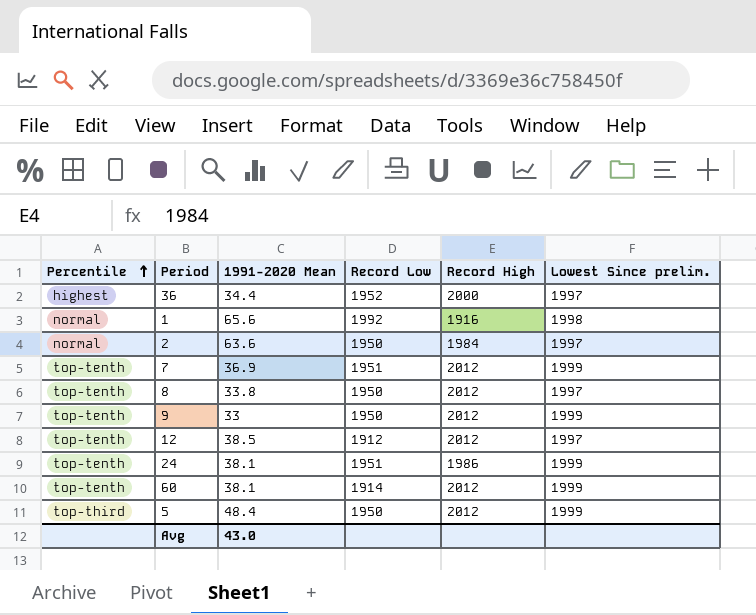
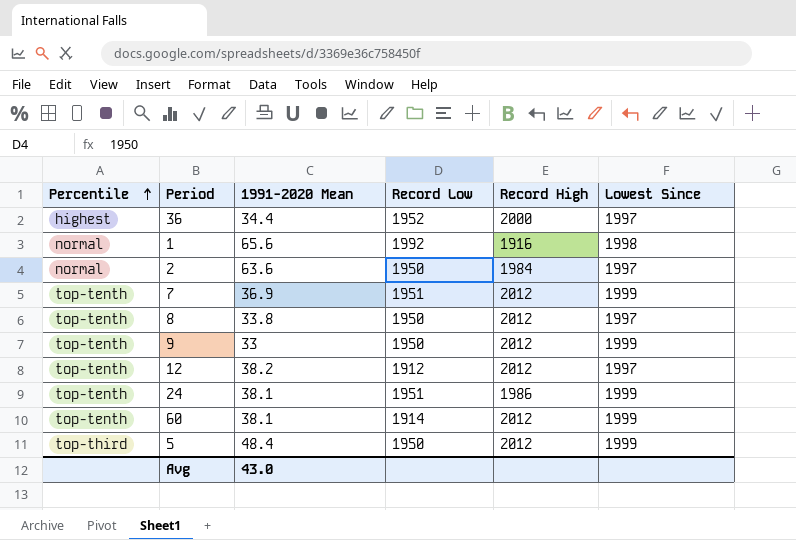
column name: Lowest Since prelim. -> Lowest Since
12 | 1991-2020 Mean: 38.5 -> 38.2

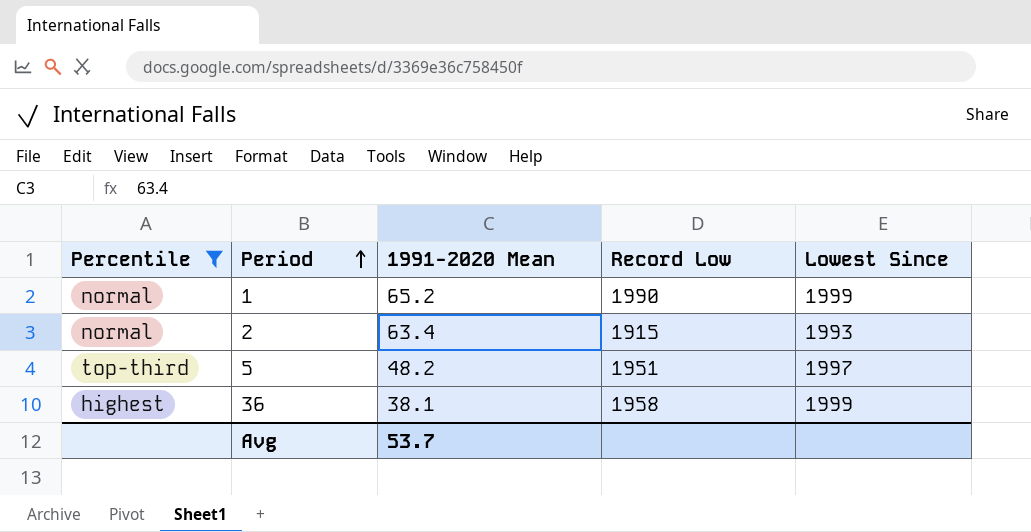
filter: none -> Percentile != top-tenth
row order: Percentile ascending -> Period ascending
column Record High | position: 5 -> none
1 | 1991-2020 Mean: 65.6 -> 65.2
1 | Record Low: 1992 -> 1990
1 | Lowest Since: 1998 -> 1999
2 | 1991-2020 Mean: 63.6 -> 63.4
2 | Record Low: 1950 -> 1915
2 | Lowest Since: 1997 -> 1993
5 | 1991-2020 Mean: 48.4 -> 48.2
5 | Record Low: 1950 -> 1951
5 | Lowest Since: 1999 -> 1997
36 | 1991-2020 Mean: 34.4 -> 38.1
36 | Record Low: 1952 -> 1958
36 | Lowest Since: 1997 -> 1999
Avg | 1991-2020 Mean: 43.0 -> 53.7

